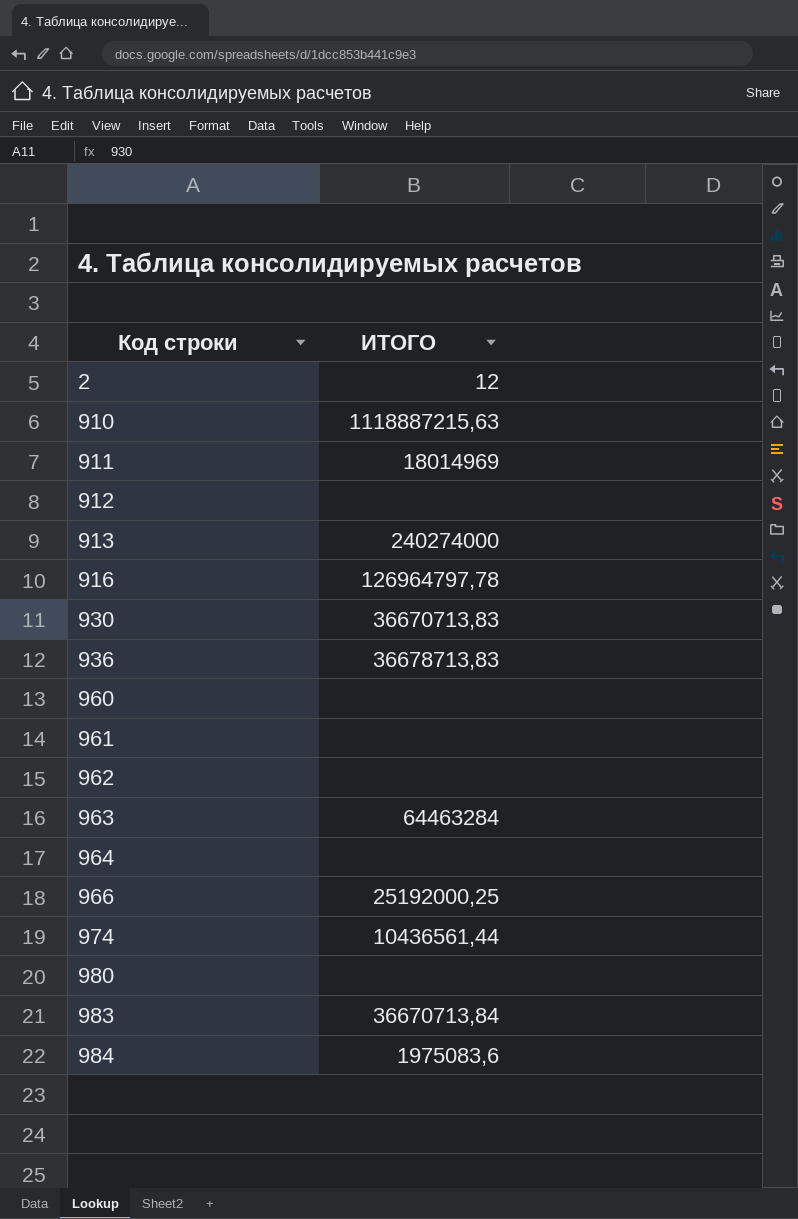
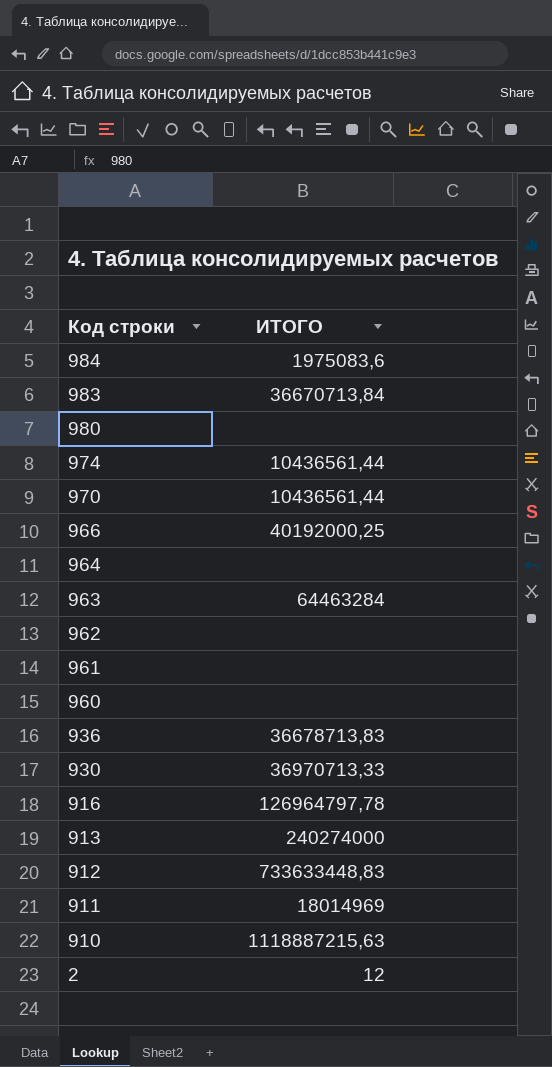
row order: Код строки ascending -> Код строки descending
row 970: none -> 10436561,44
966 | ИТОГО: 25192000,25 -> 40192000,25
930 | ИТОГО: 36670713,83 -> 36970713,33
912 | ИТОГО: none -> 733633448,83

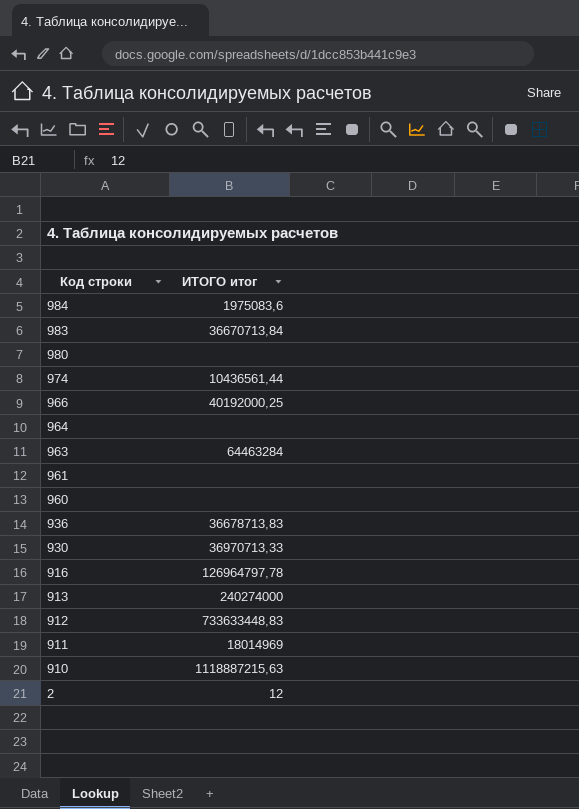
column name: ИТОГО -> ИТОГО итог
row 970: 10436561,44 -> none
row 962: none -> none

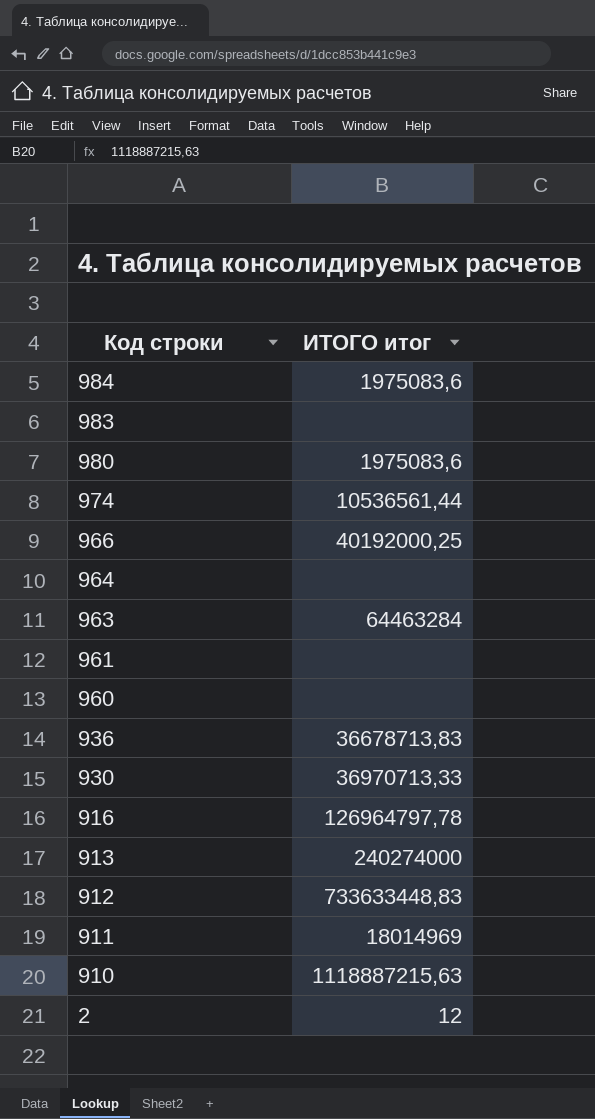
983 | ИТОГО итог: 36670713,84 -> none
980 | ИТОГО итог: none -> 1975083,6
974 | ИТОГО итог: 10436561,44 -> 10536561,44

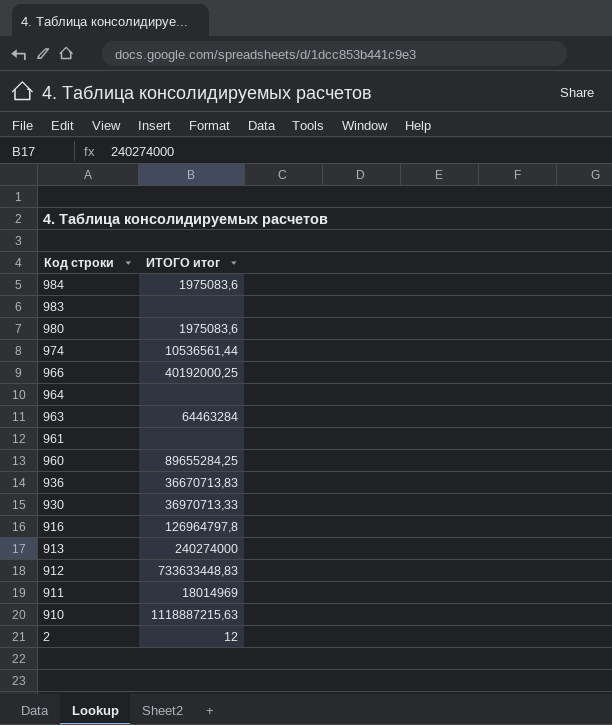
960 | ИТОГО итог: none -> 89655284,25
936 | ИТОГО итог: 36678713,83 -> 36670713,83
916 | ИТОГО итог: 126964797,78 -> 126964797,8

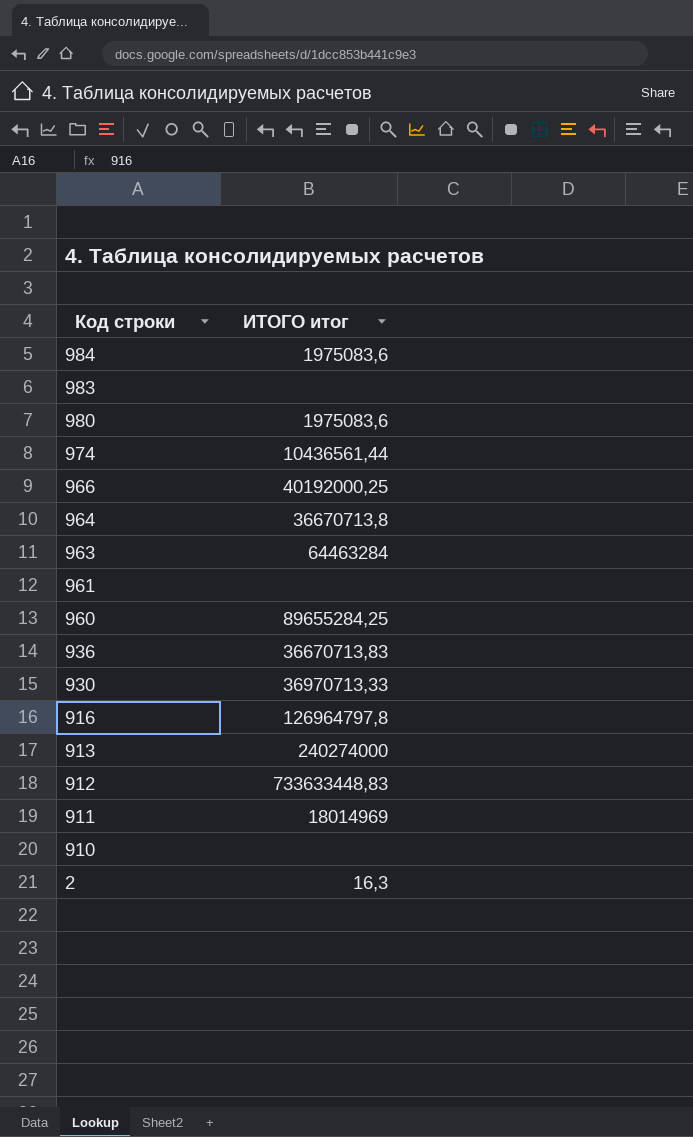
974 | ИТОГО итог: 10536561,44 -> 10436561,44
964 | ИТОГО итог: none -> 36670713,8
910 | ИТОГО итог: 1118887215,63 -> none
2 | ИТОГО итог: 12 -> 16,3

